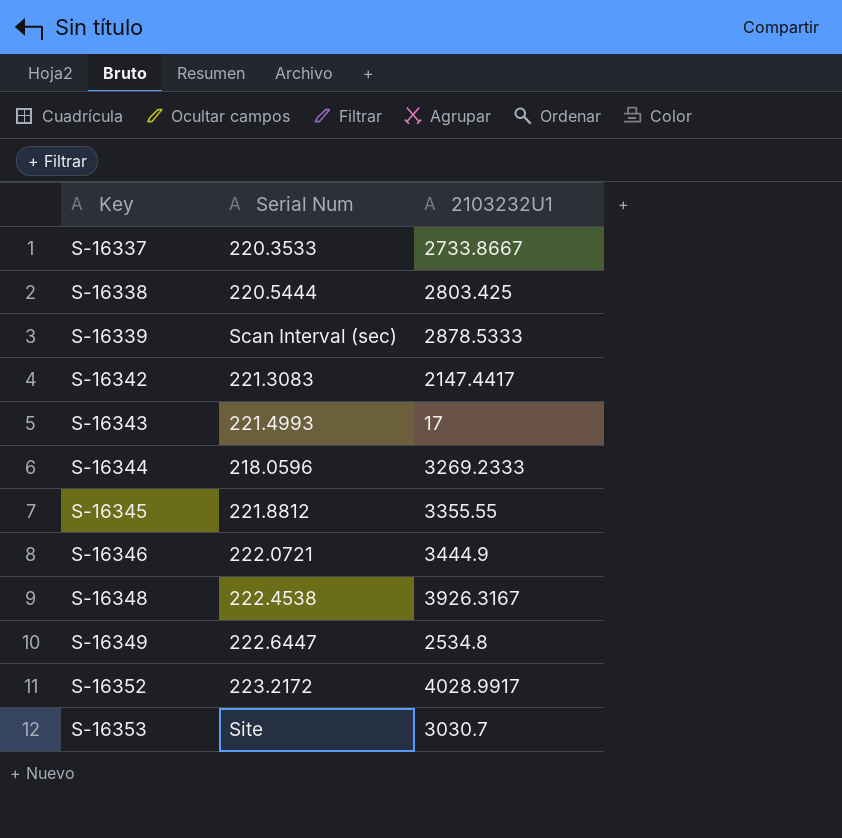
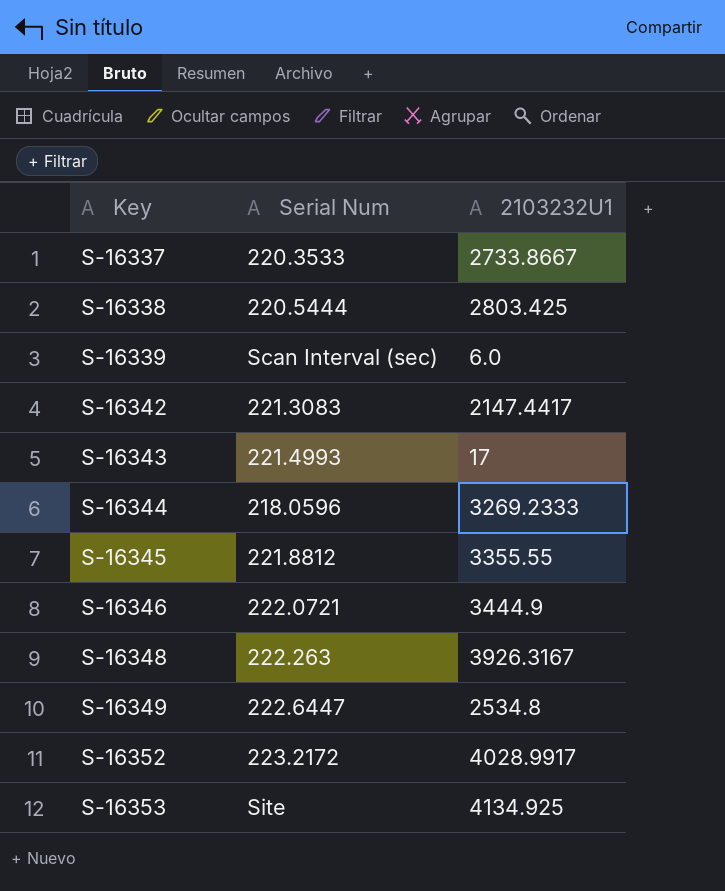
S-16339 | 2103232U1: 2878.5333 -> 6.0
S-16348 | Serial Num: 222.4538 -> 222.263
S-16353 | 2103232U1: 3030.7 -> 4134.925

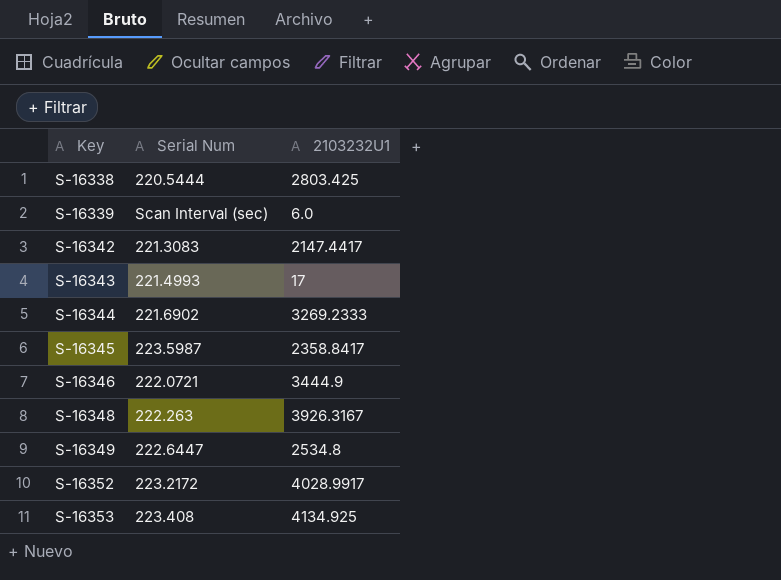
row S-16337: 220.3533 | 2733.8667 -> none
S-16344 | Serial Num: 218.0596 -> 221.6902
S-16345 | Serial Num: 221.8812 -> 223.5987
S-16345 | 2103232U1: 3355.55 -> 2358.8417
S-16353 | Serial Num: Site -> 223.408

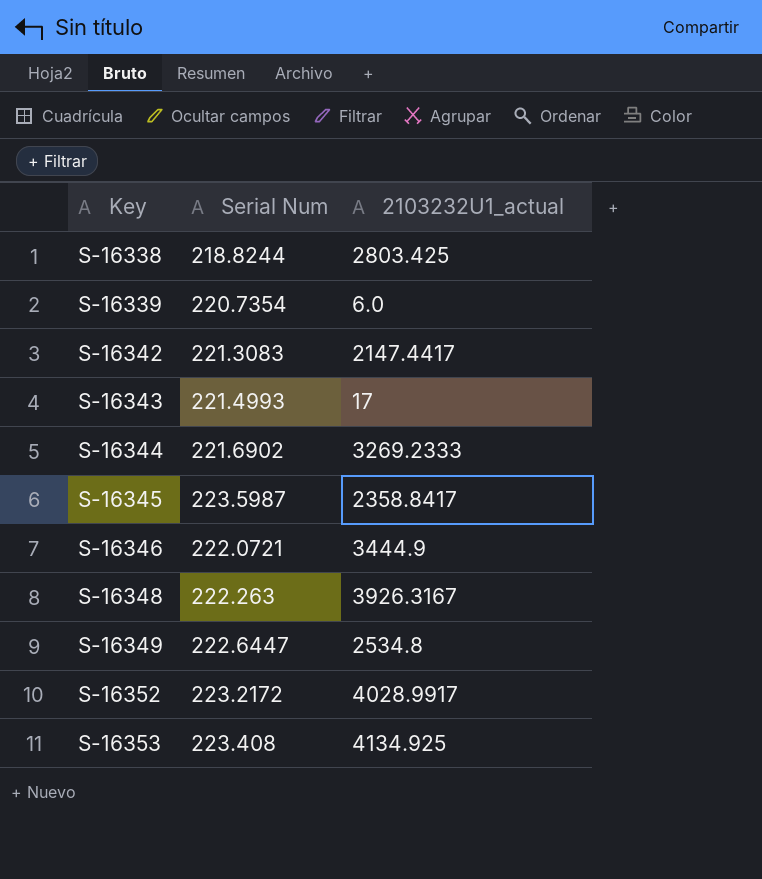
column name: 2103232U1 -> 2103232U1_actual
S-16338 | Serial Num: 220.5444 -> 218.8244
S-16339 | Serial Num: Scan Interval (sec) -> 220.7354

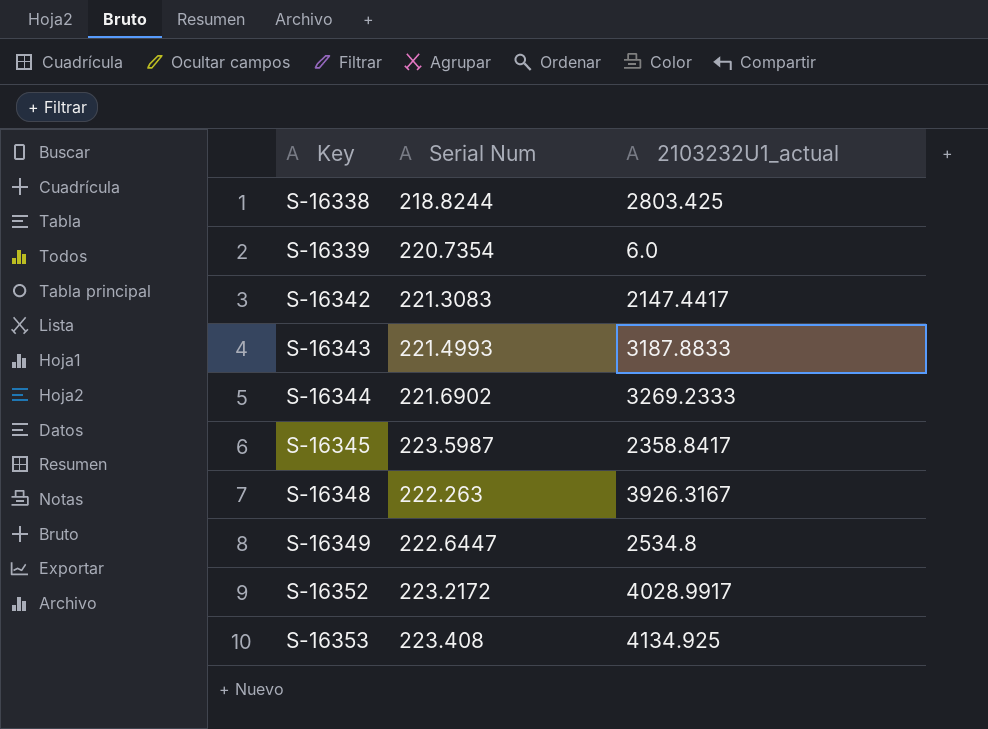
row S-16346: 222.0721 | 3444.9 -> none
S-16343 | 2103232U1_actual: 17 -> 3187.8833

